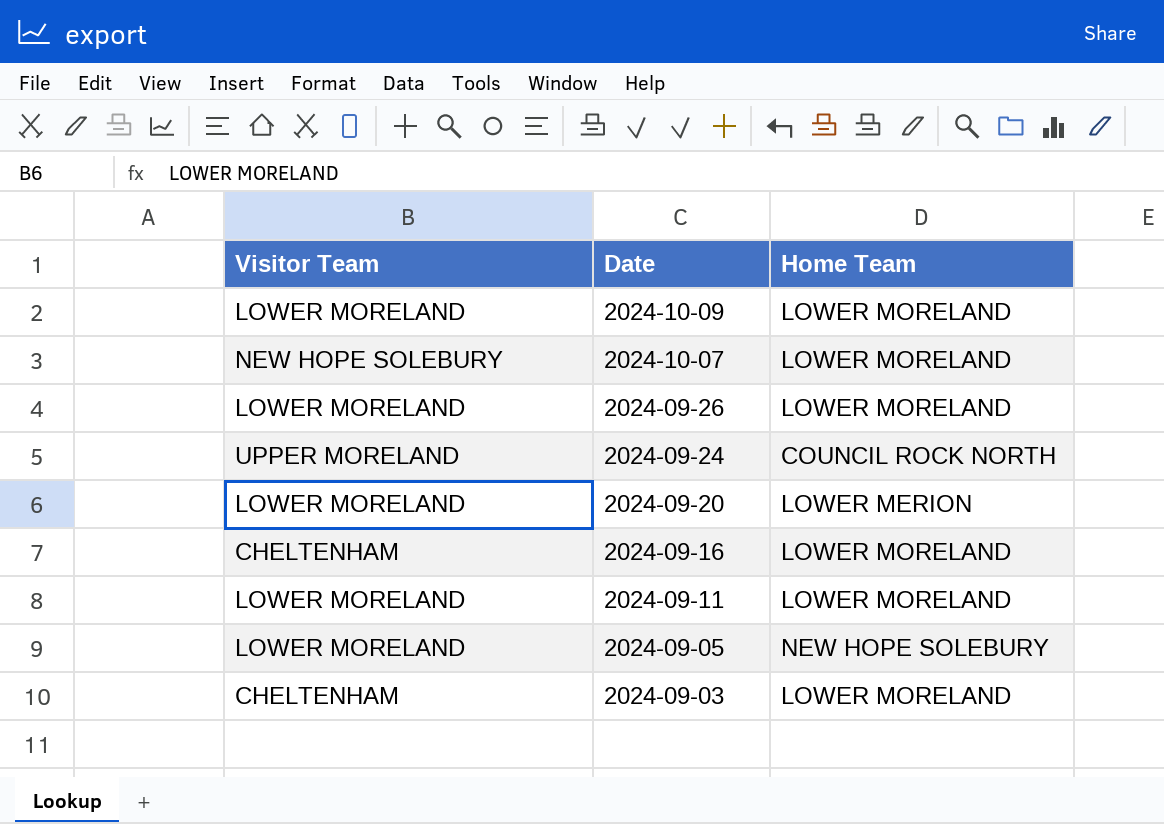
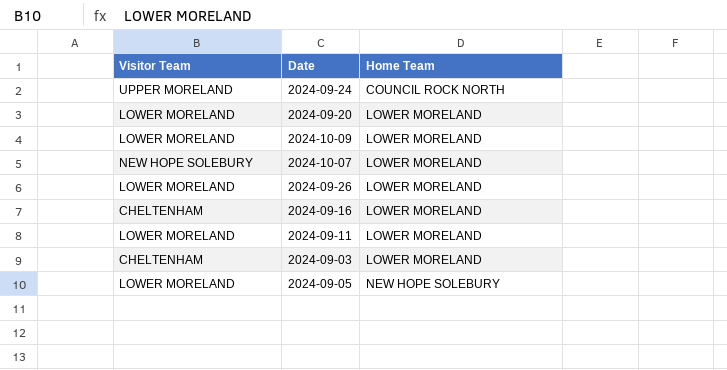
row order: Date descending -> Home Team ascending
2024-09-20 | Home Team: LOWER MERION -> LOWER MORELAND

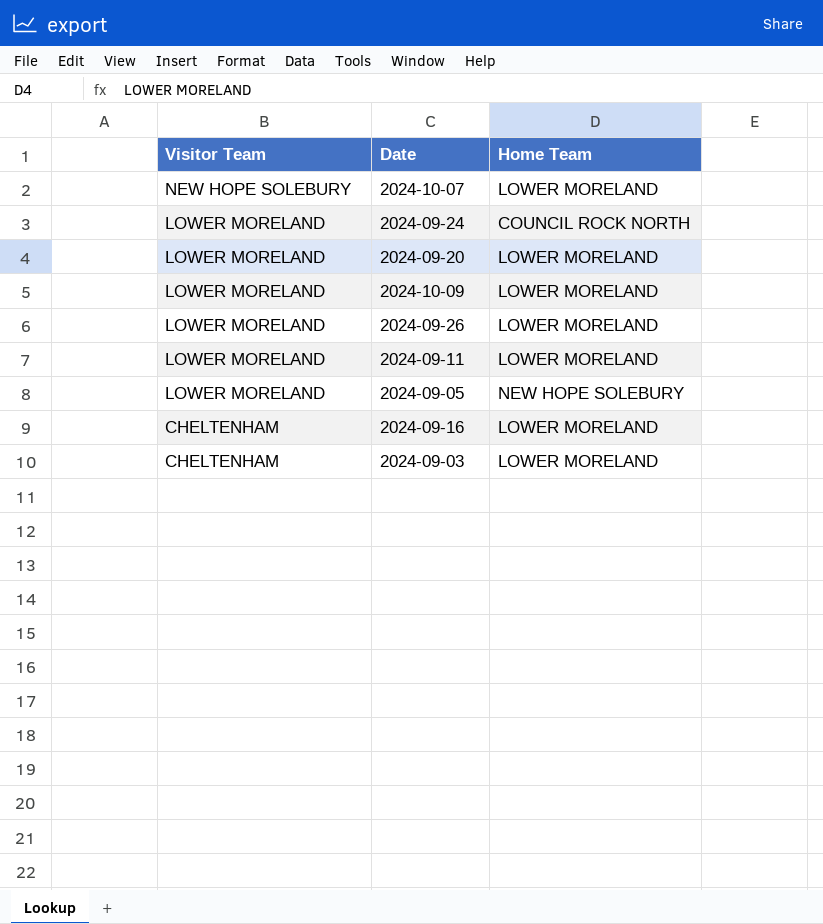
row order: Home Team ascending -> Visitor Team descending
2024-09-24 | Visitor Team: UPPER MORELAND -> LOWER MORELAND

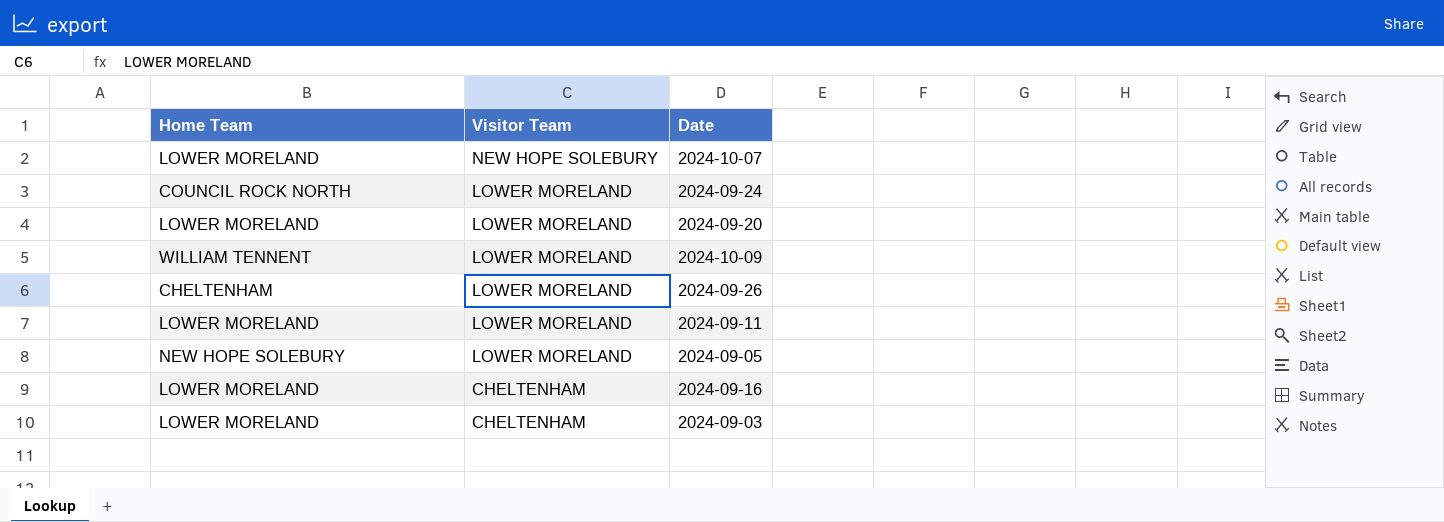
column Home Team | position: 3 -> 1
2024-10-09 | Home Team: LOWER MORELAND -> WILLIAM TENNENT
2024-09-26 | Home Team: LOWER MORELAND -> CHELTENHAM

